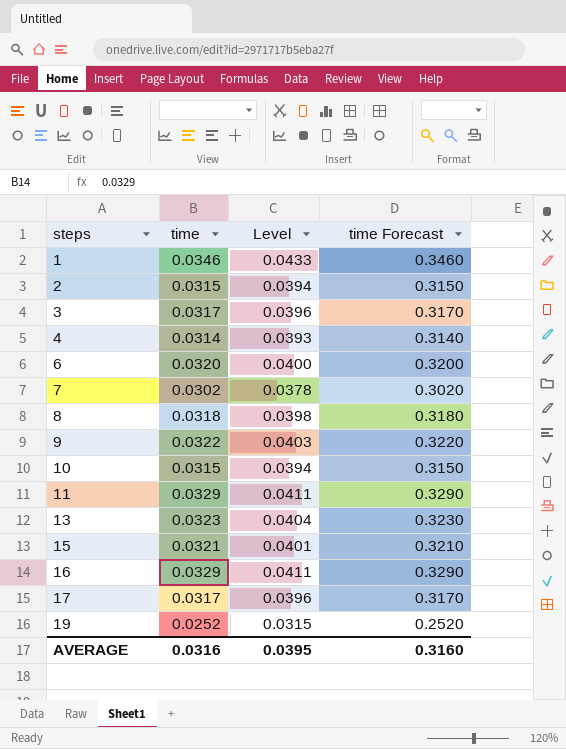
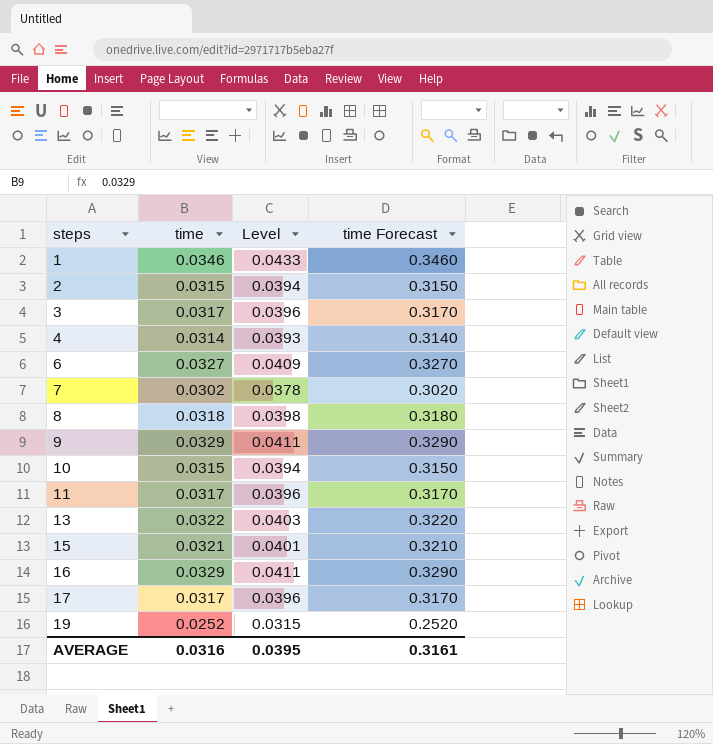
6 | time: 0.0320 -> 0.0327
6 | Level: 0.0400 -> 0.0409
6 | time Forecast: 0.3200 -> 0.3270
9 | time: 0.0322 -> 0.0329
9 | Level: 0.0403 -> 0.0411
9 | time Forecast: 0.3220 -> 0.3290
11 | time: 0.0329 -> 0.0317
11 | Level: 0.0411 -> 0.0396
11 | time Forecast: 0.3290 -> 0.3170
13 | time: 0.0323 -> 0.0322
13 | Level: 0.0404 -> 0.0403
13 | time Forecast: 0.3230 -> 0.3220
AVERAGE | time Forecast: 0.3160 -> 0.3161

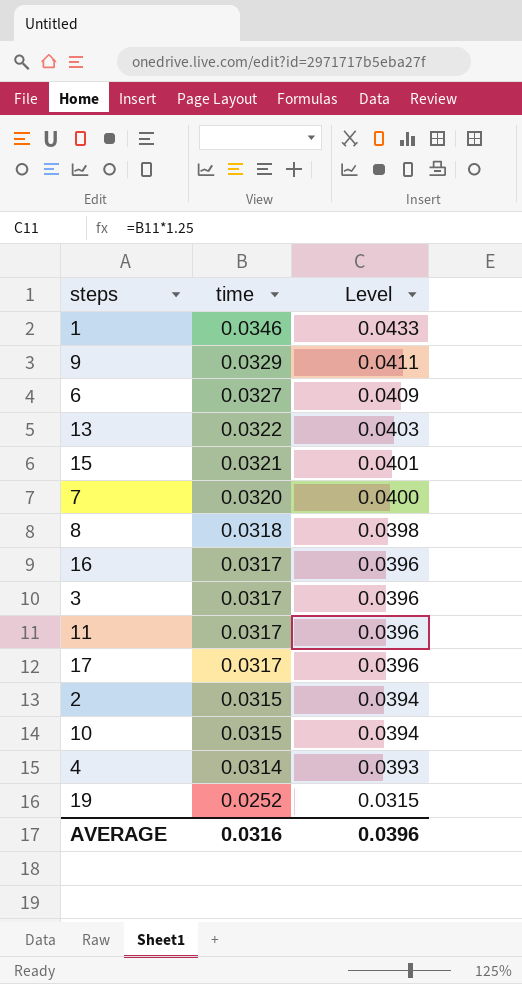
row order: steps ascending -> time descending
column time Forecast | formula: [time] * 10 -> none
7 | time: 0.0302 -> 0.0320
7 | Level: 0.0378 -> 0.0400
16 | time: 0.0329 -> 0.0317
16 | Level: 0.0411 -> 0.0396
AVERAGE | Level: 0.0395 -> 0.0396

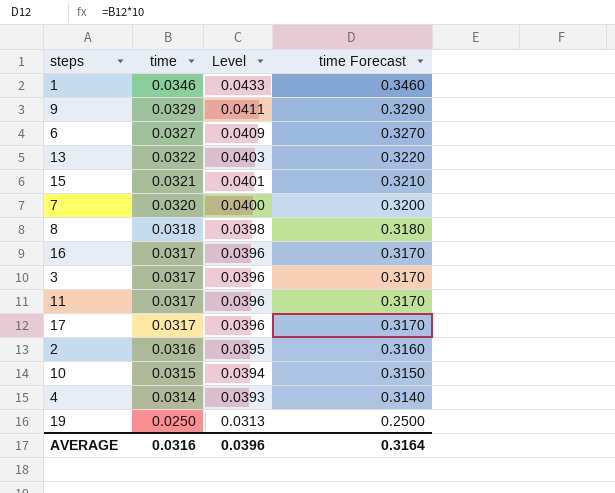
column time Forecast | formula: none -> [time] * 10
2 | time: 0.0315 -> 0.0316
2 | Level: 0.0394 -> 0.0395
19 | time: 0.0252 -> 0.0250
19 | Level: 0.0315 -> 0.0313

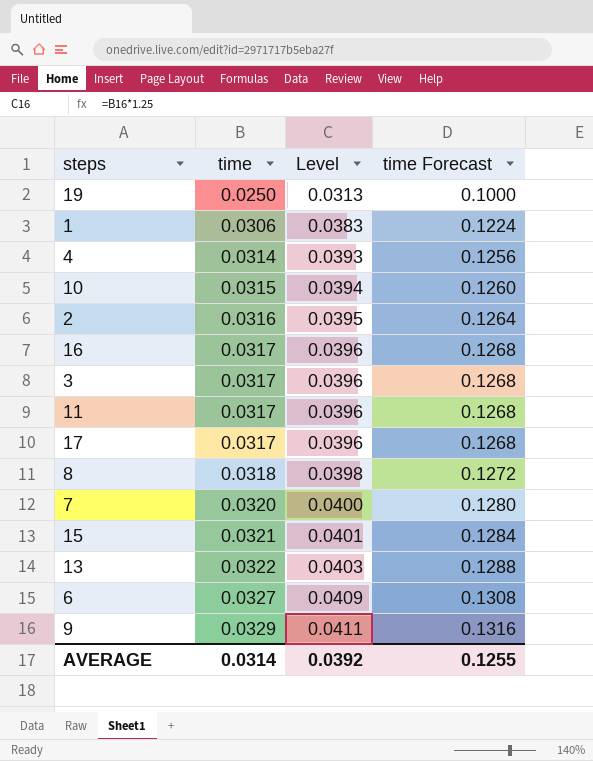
row order: time descending -> time ascending
column time Forecast | formula: [time] * 10 -> [time] * 4
1 | time: 0.0346 -> 0.0306
1 | Level: 0.0433 -> 0.0383
AVERAGE | time: 0.0316 -> 0.0314
AVERAGE | Level: 0.0396 -> 0.0392
AVERAGE | time Forecast: 0.3164 -> 0.1255

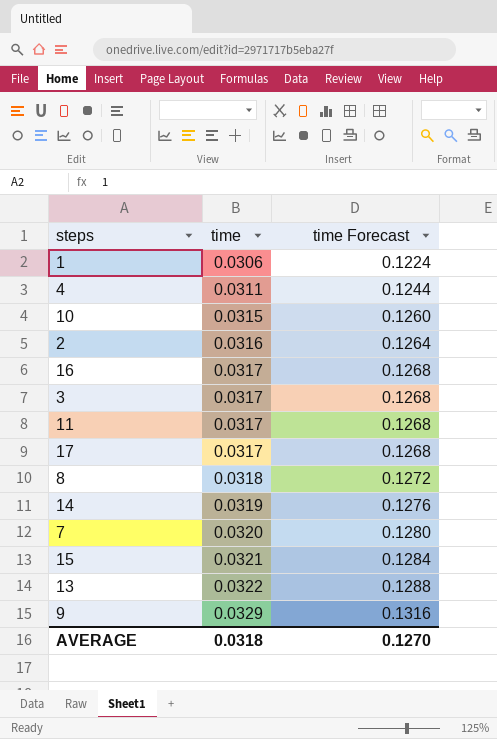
column Level | formula: [time] * 1.25 -> none
row 19: 0.0250 | 0.0313 | 0.1000 -> none
row 6: 0.0327 | 0.0409 | 0.1308 -> none
4 | time: 0.0314 -> 0.0311
4 | time Forecast: 0.1256 -> 0.1244
row 14: none -> 0.0319 | 0.1276
AVERAGE | time: 0.0314 -> 0.0318
AVERAGE | time Forecast: 0.1255 -> 0.1270

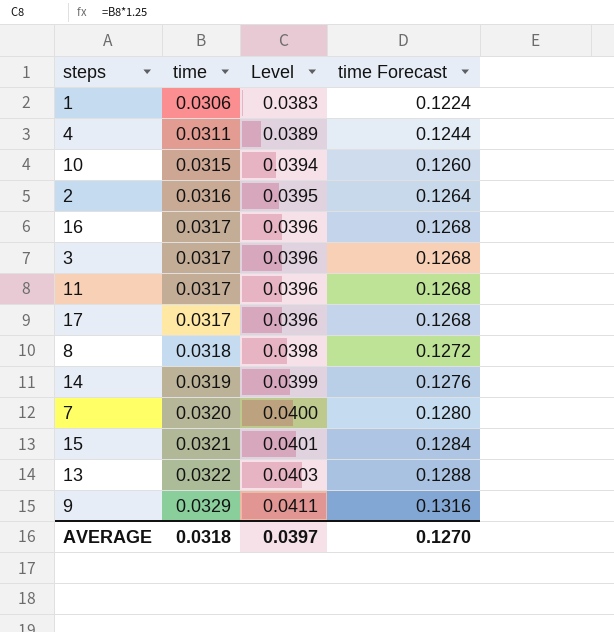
column Level | formula: none -> [time] * 1.25

